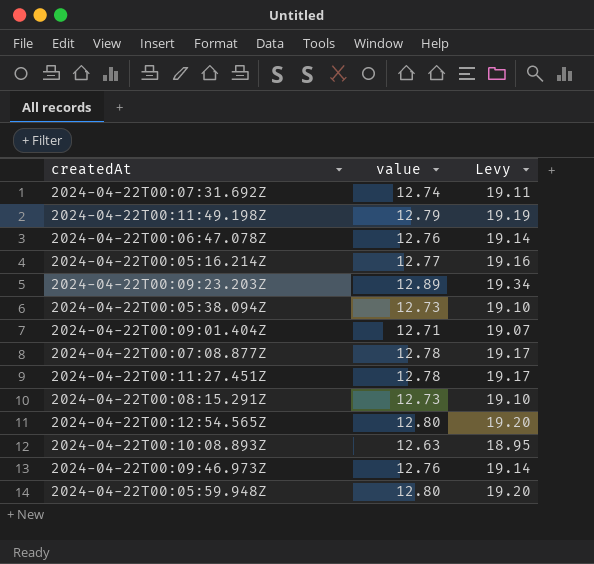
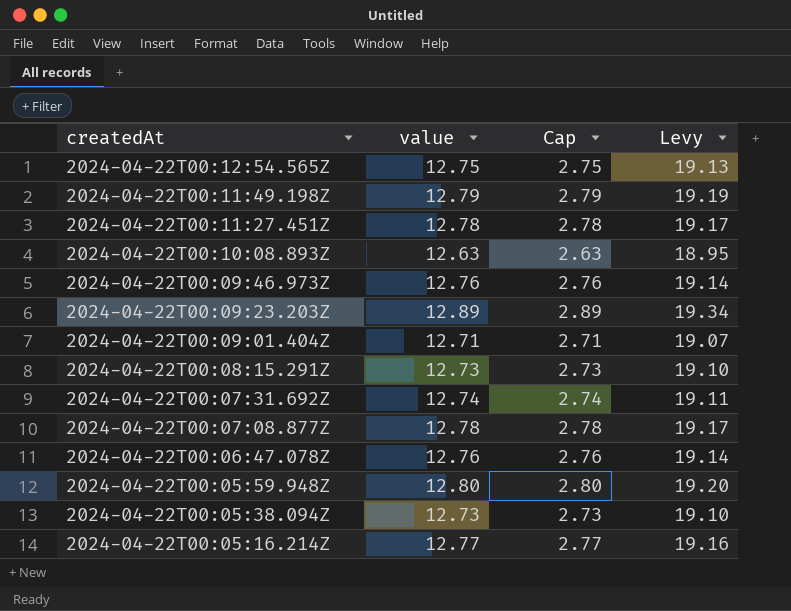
row order: none -> createdAt descending
column Cap | formula: none -> [value] - 10
2024-04-22T00:12:54.565Z | value: 12.80 -> 12.75
2024-04-22T00:12:54.565Z | Levy: 19.20 -> 19.13

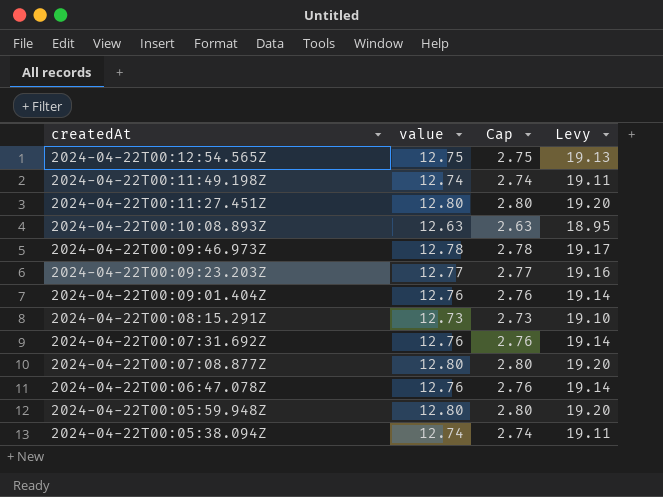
row 2024-04-22T00:05:16.214Z: 12.77 | 2.77 | 19.16 -> none
2024-04-22T00:11:49.198Z | value: 12.79 -> 12.74
2024-04-22T00:11:49.198Z | Cap: 2.79 -> 2.74
2024-04-22T00:11:49.198Z | Levy: 19.19 -> 19.11
2024-04-22T00:11:27.451Z | value: 12.78 -> 12.80
2024-04-22T00:11:27.451Z | Cap: 2.78 -> 2.80
2024-04-22T00:11:27.451Z | Levy: 19.17 -> 19.20
2024-04-22T00:09:46.973Z | value: 12.76 -> 12.78
2024-04-22T00:09:46.973Z | Cap: 2.76 -> 2.78
2024-04-22T00:09:46.973Z | Levy: 19.14 -> 19.17
2024-04-22T00:09:23.203Z | value: 12.89 -> 12.77
2024-04-22T00:09:23.203Z | Cap: 2.89 -> 2.77
2024-04-22T00:09:23.203Z | Levy: 19.34 -> 19.16
2024-04-22T00:09:01.404Z | value: 12.71 -> 12.76
2024-04-22T00:09:01.404Z | Cap: 2.71 -> 2.76
2024-04-22T00:09:01.404Z | Levy: 19.07 -> 19.14
2024-04-22T00:07:31.692Z | value: 12.74 -> 12.76
2024-04-22T00:07:31.692Z | Cap: 2.74 -> 2.76
2024-04-22T00:07:31.692Z | Levy: 19.11 -> 19.14
2024-04-22T00:07:08.877Z | value: 12.78 -> 12.80
2024-04-22T00:07:08.877Z | Cap: 2.78 -> 2.80
2024-04-22T00:07:08.877Z | Levy: 19.17 -> 19.20
2024-04-22T00:05:38.094Z | value: 12.73 -> 12.74
2024-04-22T00:05:38.094Z | Cap: 2.73 -> 2.74
2024-04-22T00:05:38.094Z | Levy: 19.10 -> 19.11

